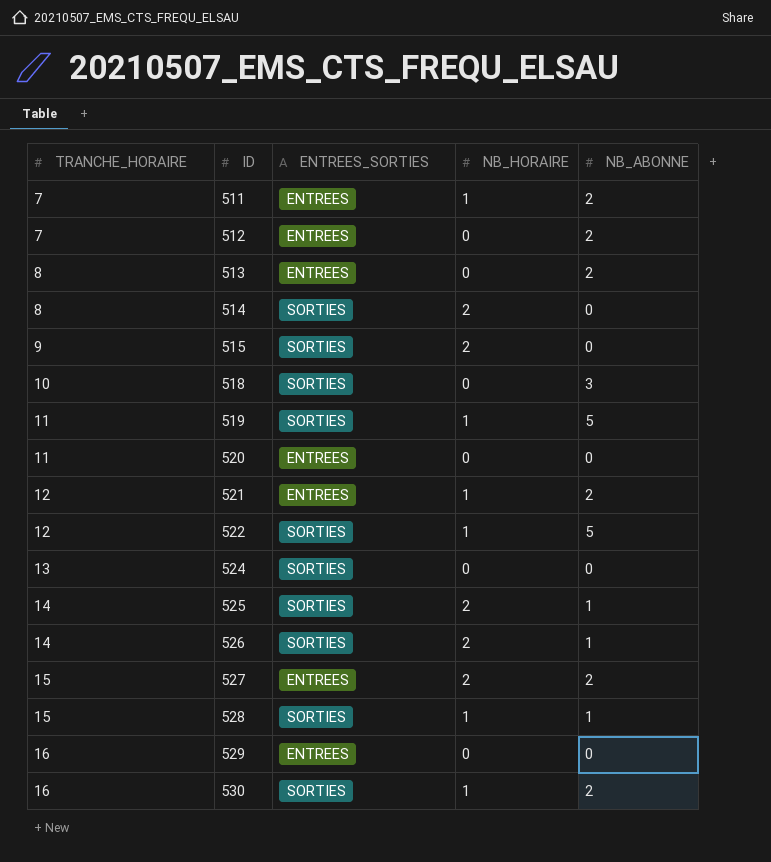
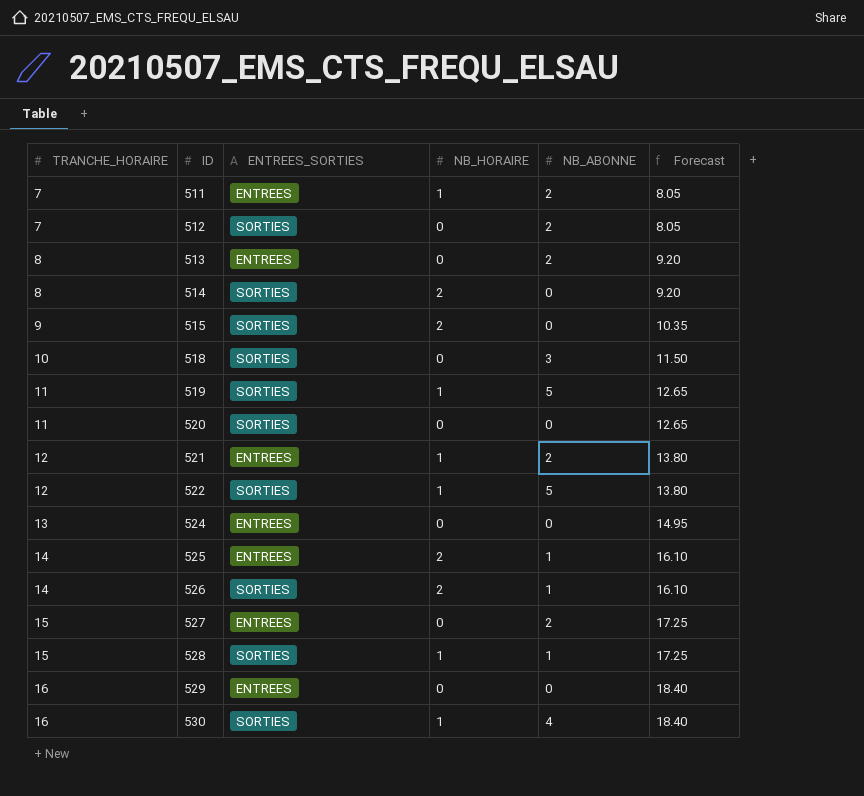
column Forecast | formula: none -> [TRANCHE_HORAIRE] * 1.15
512 | ENTREES_SORTIES: ENTREES -> SORTIES
520 | ENTREES_SORTIES: ENTREES -> SORTIES
524 | ENTREES_SORTIES: SORTIES -> ENTREES
525 | ENTREES_SORTIES: SORTIES -> ENTREES
527 | NB_HORAIRE: 2 -> 0
530 | NB_ABONNE: 2 -> 4

